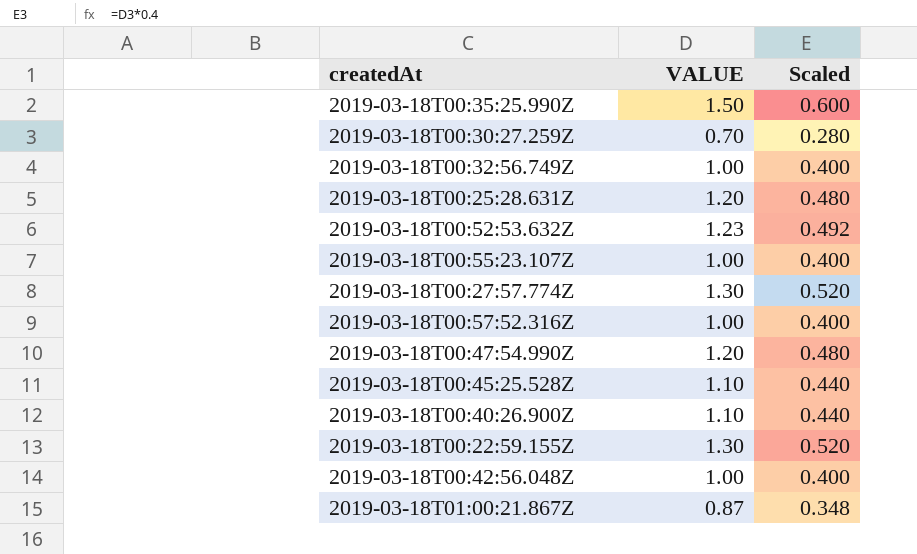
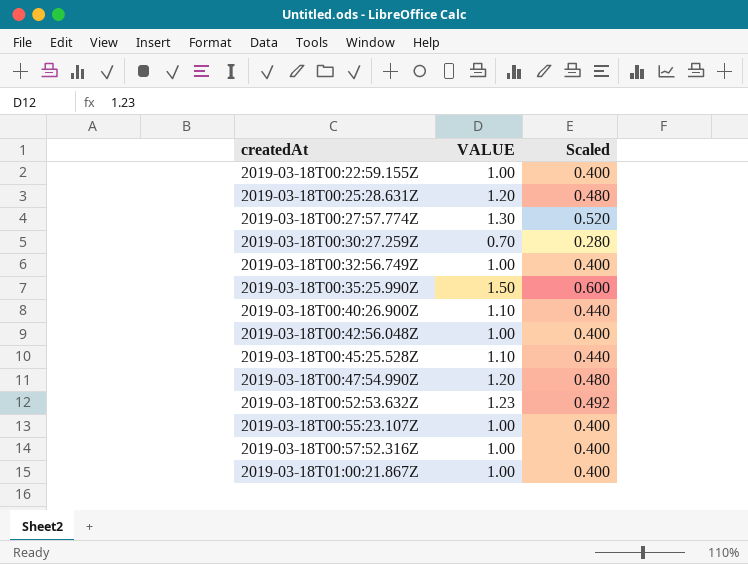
row order: none -> createdAt ascending
2019-03-18T00:22:59.155Z | VALUE: 1.30 -> 1.00
2019-03-18T00:22:59.155Z | Scaled: 0.520 -> 0.400
2019-03-18T01:00:21.867Z | VALUE: 0.87 -> 1.00
2019-03-18T01:00:21.867Z | Scaled: 0.348 -> 0.400

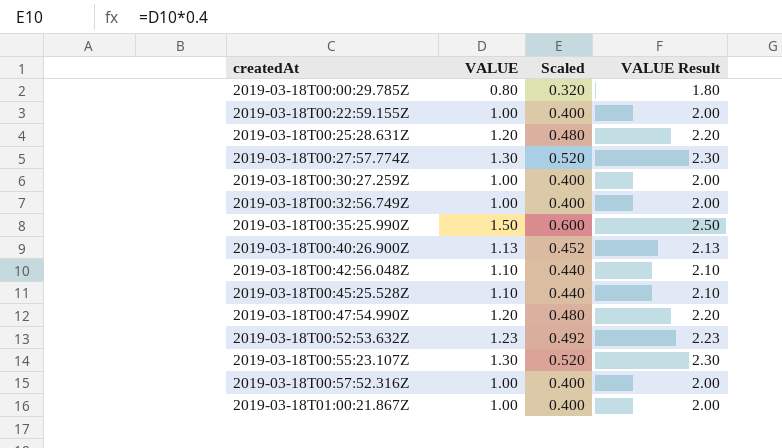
column VALUE Result | formula: none -> [VALUE] + 1
row 2019-03-18T00:00:29.785Z: none -> 0.80 | 0.320 | 1.80
2019-03-18T00:30:27.259Z | VALUE: 0.70 -> 1.00
2019-03-18T00:30:27.259Z | Scaled: 0.280 -> 0.400
2019-03-18T00:40:26.900Z | VALUE: 1.10 -> 1.13
2019-03-18T00:40:26.900Z | Scaled: 0.440 -> 0.452
2019-03-18T00:42:56.048Z | VALUE: 1.00 -> 1.10
2019-03-18T00:42:56.048Z | Scaled: 0.400 -> 0.440
2019-03-18T00:55:23.107Z | VALUE: 1.00 -> 1.30
2019-03-18T00:55:23.107Z | Scaled: 0.400 -> 0.520

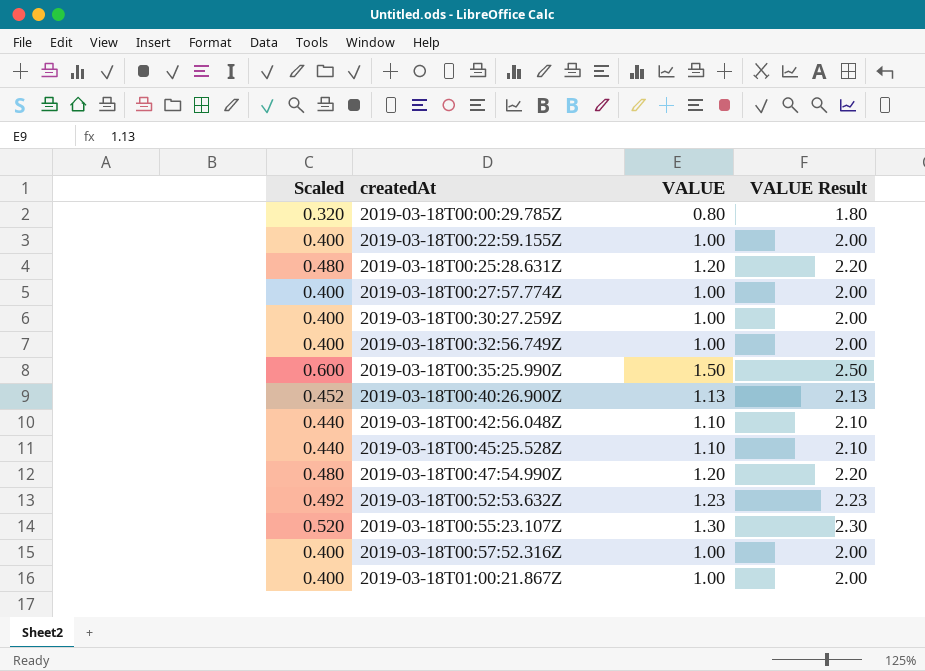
column Scaled | position: 3 -> 1
2019-03-18T00:27:57.774Z | Scaled: 0.520 -> 0.400
2019-03-18T00:27:57.774Z | VALUE: 1.30 -> 1.00
2019-03-18T00:27:57.774Z | VALUE Result: 2.30 -> 2.00

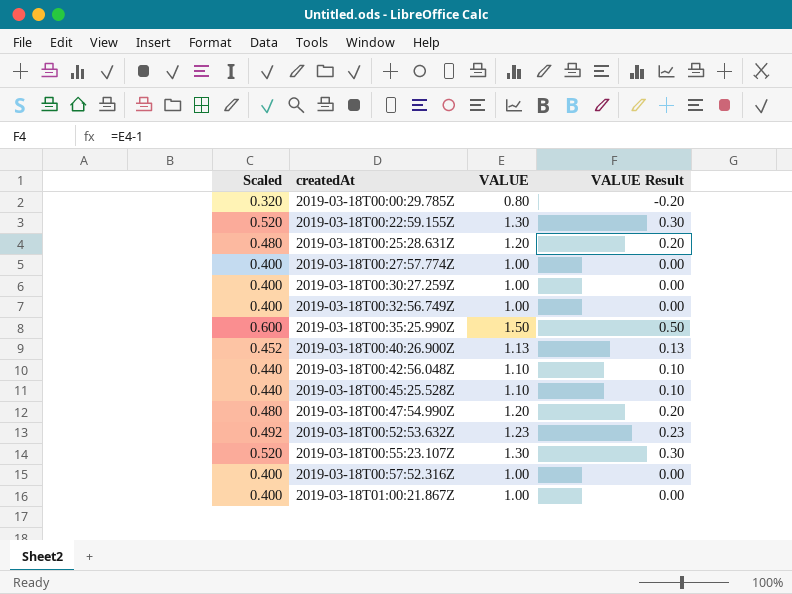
column VALUE Result | formula: [VALUE] + 1 -> [VALUE] - 1
2019-03-18T00:22:59.155Z | Scaled: 0.400 -> 0.520
2019-03-18T00:22:59.155Z | VALUE: 1.00 -> 1.30

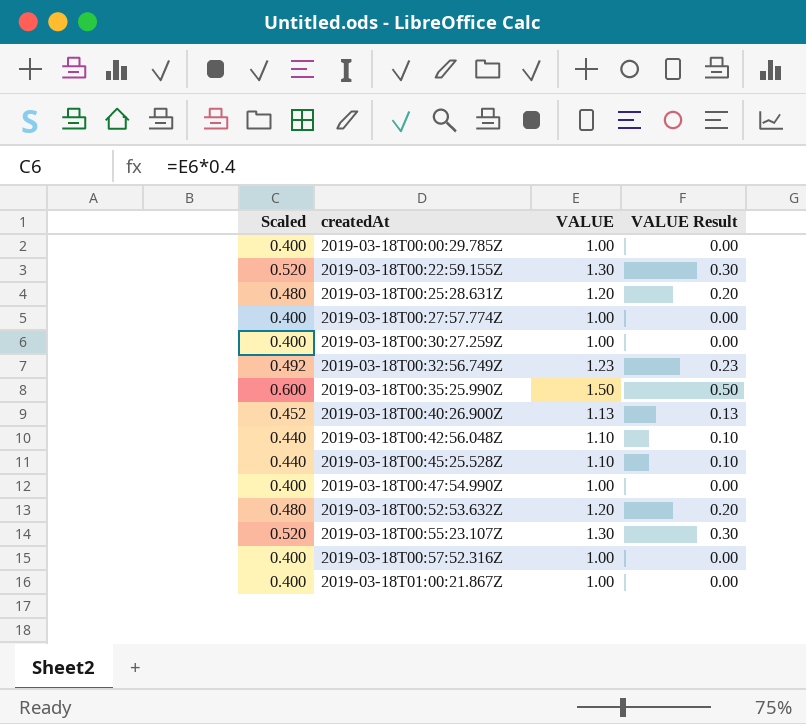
2019-03-18T00:00:29.785Z | Scaled: 0.320 -> 0.400
2019-03-18T00:00:29.785Z | VALUE: 0.80 -> 1.00
2019-03-18T00:00:29.785Z | VALUE Result: -0.20 -> 0.00
2019-03-18T00:32:56.749Z | Scaled: 0.400 -> 0.492
2019-03-18T00:32:56.749Z | VALUE: 1.00 -> 1.23
2019-03-18T00:32:56.749Z | VALUE Result: 0.00 -> 0.23
2019-03-18T00:47:54.990Z | Scaled: 0.480 -> 0.400
2019-03-18T00:47:54.990Z | VALUE: 1.20 -> 1.00
2019-03-18T00:47:54.990Z | VALUE Result: 0.20 -> 0.00
2019-03-18T00:52:53.632Z | Scaled: 0.492 -> 0.480
2019-03-18T00:52:53.632Z | VALUE: 1.23 -> 1.20
2019-03-18T00:52:53.632Z | VALUE Result: 0.23 -> 0.20

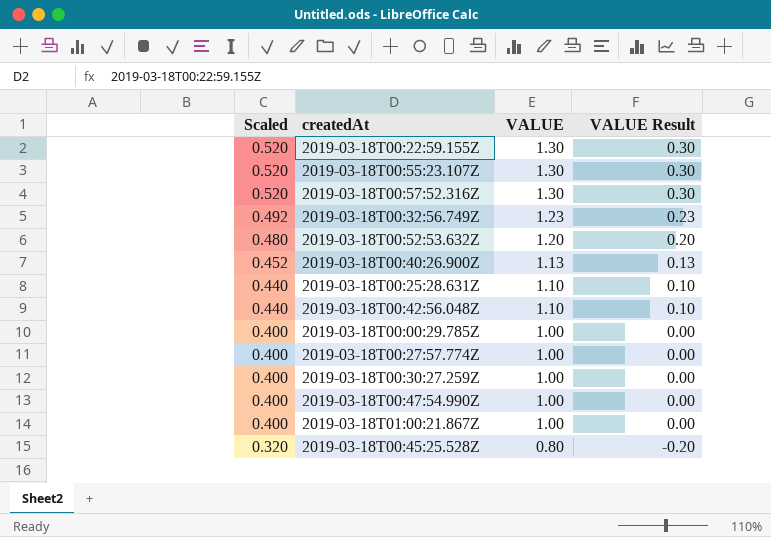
row order: createdAt ascending -> Scaled descending
row 2019-03-18T00:35:25.990Z: 0.600 | 1.50 | 0.50 -> none
2019-03-18T00:57:52.316Z | Scaled: 0.400 -> 0.520
2019-03-18T00:57:52.316Z | VALUE: 1.00 -> 1.30
2019-03-18T00:57:52.316Z | VALUE Result: 0.00 -> 0.30
2019-03-18T00:25:28.631Z | Scaled: 0.480 -> 0.440
2019-03-18T00:25:28.631Z | VALUE: 1.20 -> 1.10
2019-03-18T00:25:28.631Z | VALUE Result: 0.20 -> 0.10
2019-03-18T00:45:25.528Z | Scaled: 0.440 -> 0.320
2019-03-18T00:45:25.528Z | VALUE: 1.10 -> 0.80
2019-03-18T00:45:25.528Z | VALUE Result: 0.10 -> -0.20

